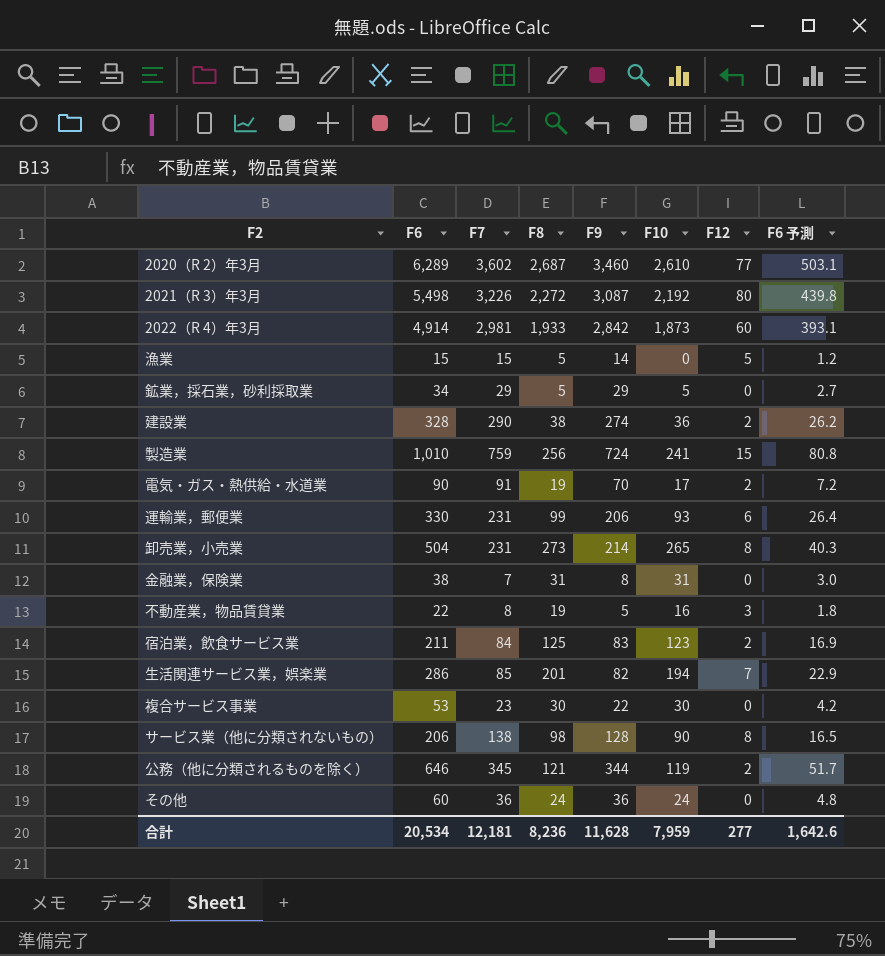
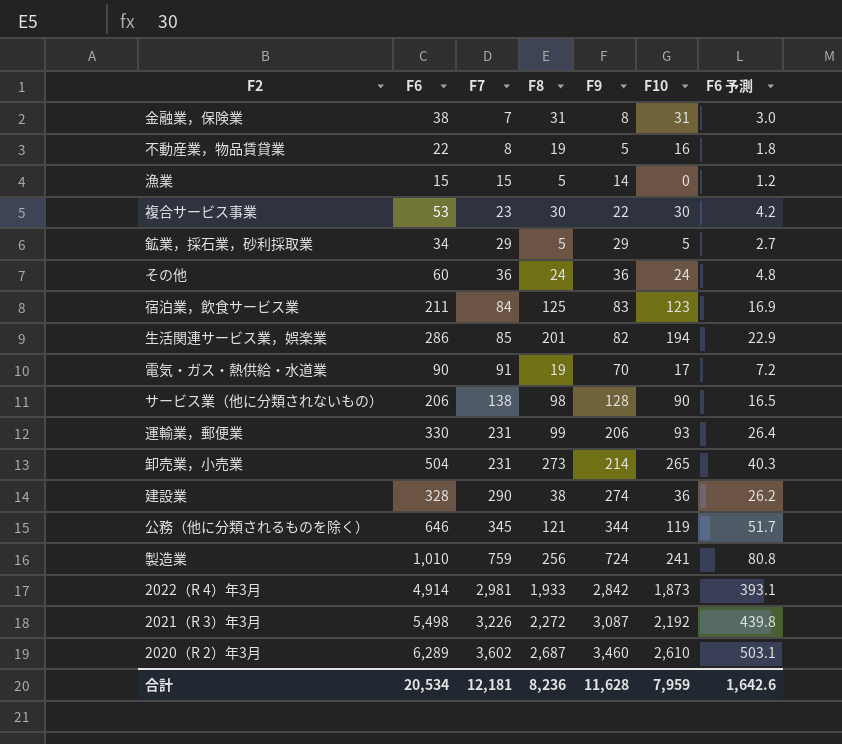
row order: none -> F7 ascending
column F12 | formula: [F8] - [F10] -> none

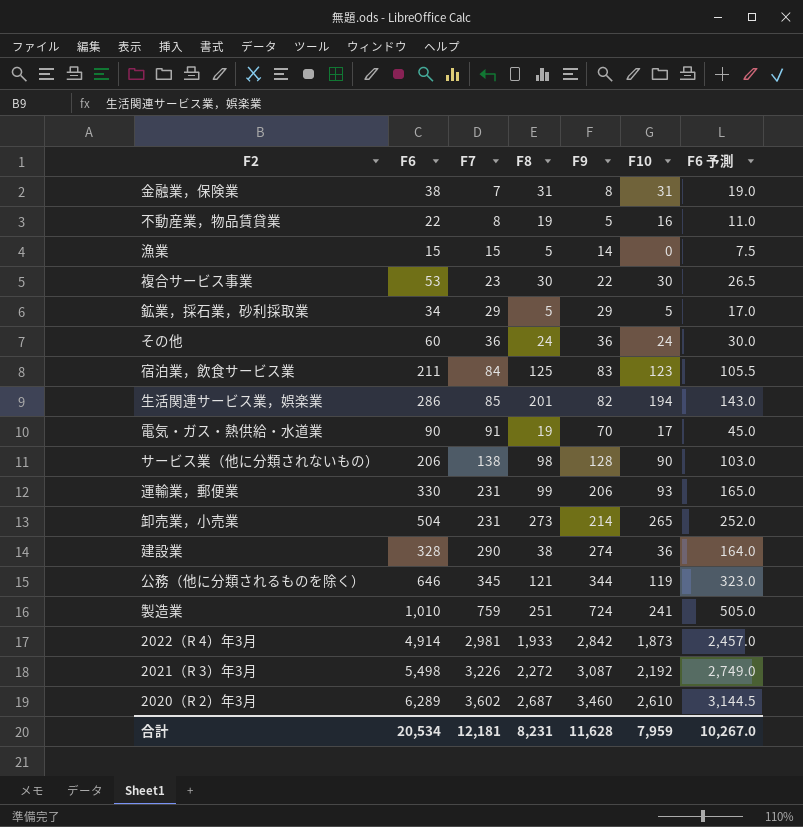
column F6 予測 | formula: [F6] * 0.08 -> [F6] * 0.5
製造業 | F8: 256 -> 251
合計 | F8: 8,236 -> 8,231
合計 | F6 予測: 1,642.6 -> 10,267.0

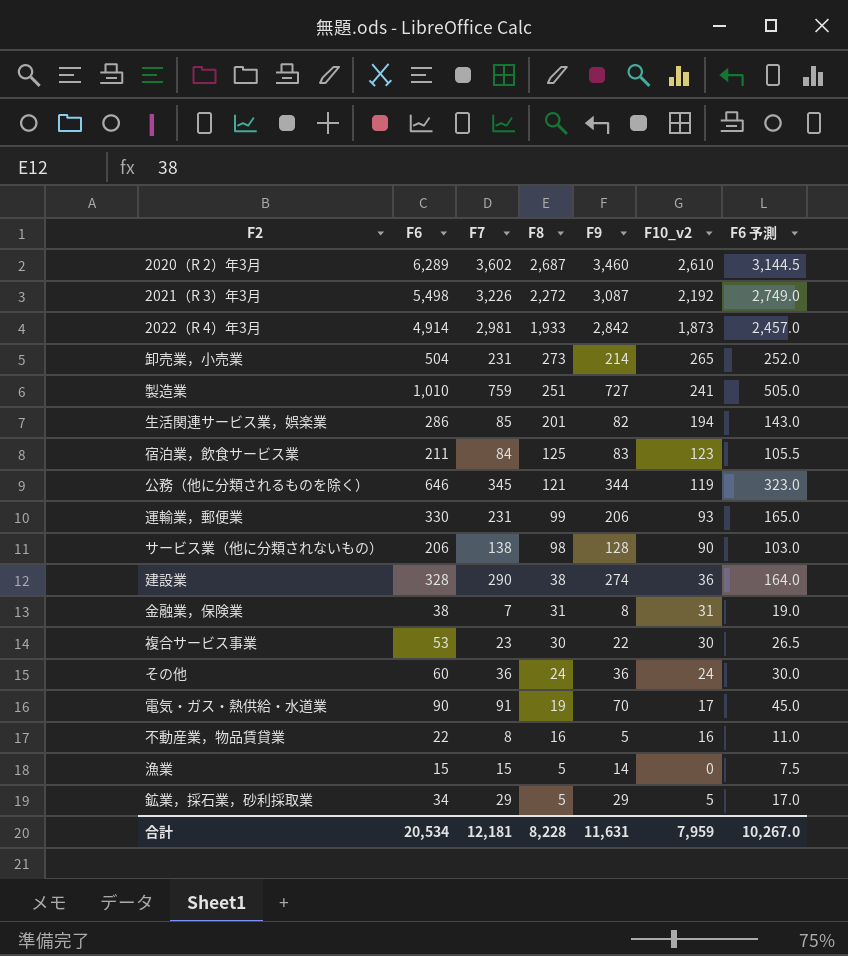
row order: F7 ascending -> F8 descending
column name: F10 -> F10_v2
製造業 | F9: 724 -> 727
不動産業，物品賃貸業 | F8: 19 -> 16
合計 | F8: 8,231 -> 8,228
合計 | F9: 11,628 -> 11,631

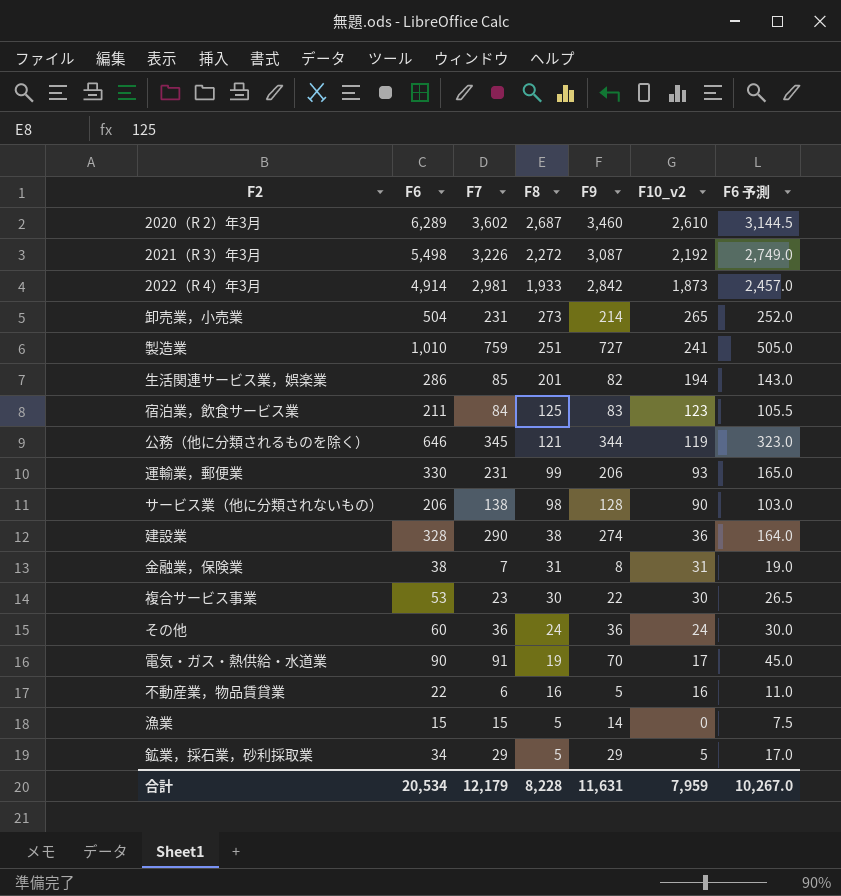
不動産業，物品賃貸業 | F7: 8 -> 6
合計 | F7: 12,181 -> 12,179

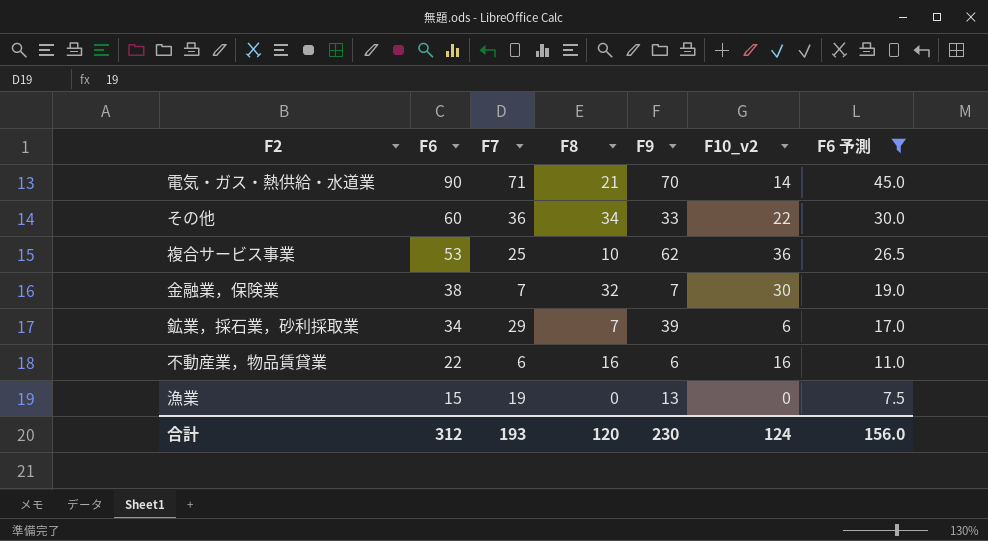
filter: none -> F6 予測 <= 45.0
row order: F8 descending -> F6 descending
電気・ガス・熱供給・水道業 | F7: 91 -> 71
電気・ガス・熱供給・水道業 | F8: 19 -> 21
電気・ガス・熱供給・水道業 | F10_v2: 17 -> 14
その他 | F8: 24 -> 34
その他 | F9: 36 -> 33
その他 | F10_v2: 24 -> 22
複合サービス事業 | F7: 23 -> 25
複合サービス事業 | F8: 30 -> 10
複合サービス事業 | F9: 22 -> 62
複合サービス事業 | F10_v2: 30 -> 36
金融業，保険業 | F8: 31 -> 32
金融業，保険業 | F9: 8 -> 7
金融業，保険業 | F10_v2: 31 -> 30
鉱業，採石業，砂利採取業 | F8: 5 -> 7
鉱業，採石業，砂利採取業 | F9: 29 -> 39
鉱業，採石業，砂利採取業 | F10_v2: 5 -> 6
不動産業，物品賃貸業 | F9: 5 -> 6
漁業 | F7: 15 -> 19
漁業 | F8: 5 -> 0
漁業 | F9: 14 -> 13
合計 | F6: 20,534 -> 312
合計 | F7: 12,179 -> 193
合計 | F8: 8,228 -> 120
合計 | F9: 11,631 -> 230
合計 | F10_v2: 7,959 -> 124
合計 | F6 予測: 10,267.0 -> 156.0

